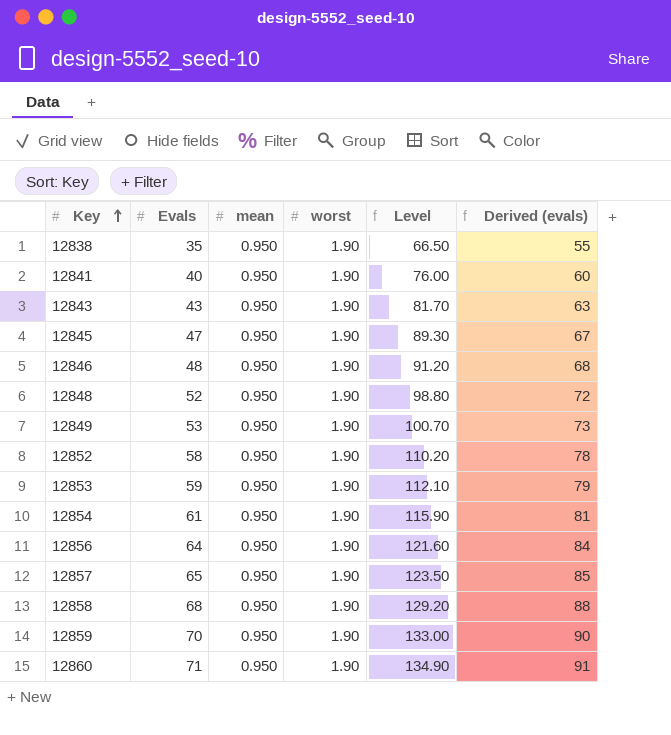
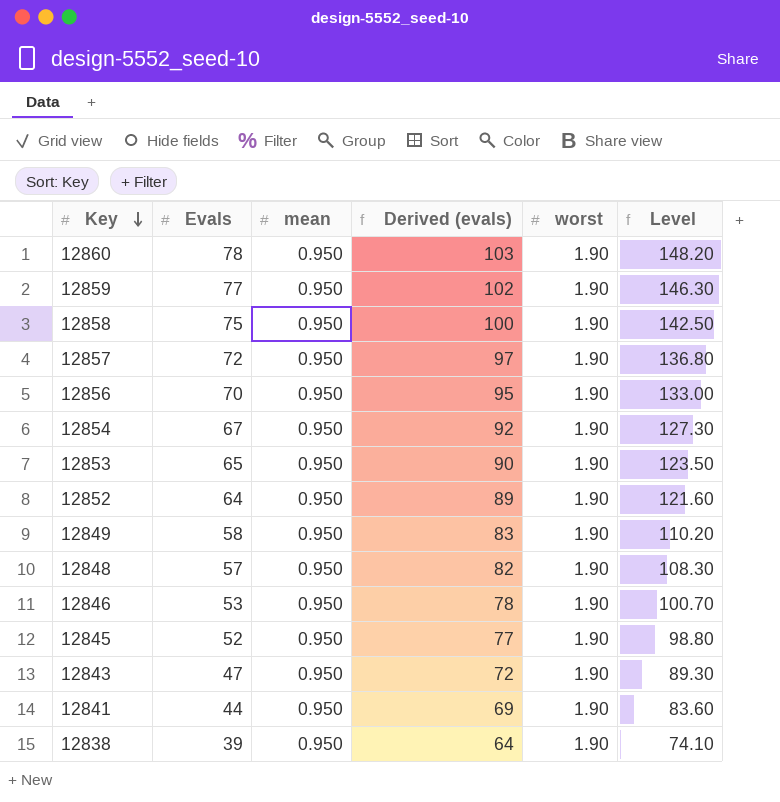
row order: Key ascending -> Key descending
column Derived (evals) | formula: [Evals] + 20 -> [Evals] + 25
column Derived (evals) | position: 6 -> 4
12860 | Evals: 71 -> 78
12860 | Level: 134.90 -> 148.20
12859 | Evals: 70 -> 77
12859 | Level: 133.00 -> 146.30
12858 | Evals: 68 -> 75
12858 | Level: 129.20 -> 142.50
12857 | Evals: 65 -> 72
12857 | Level: 123.50 -> 136.80
12856 | Evals: 64 -> 70
12856 | Level: 121.60 -> 133.00
12854 | Evals: 61 -> 67
12854 | Level: 115.90 -> 127.30
12853 | Evals: 59 -> 65
12853 | Level: 112.10 -> 123.50
12852 | Evals: 58 -> 64
12852 | Level: 110.20 -> 121.60
12849 | Evals: 53 -> 58
12849 | Level: 100.70 -> 110.20
12848 | Evals: 52 -> 57
12848 | Level: 98.80 -> 108.30
12846 | Evals: 48 -> 53
12846 | Level: 91.20 -> 100.70
12845 | Evals: 47 -> 52
12845 | Level: 89.30 -> 98.80
12843 | Evals: 43 -> 47
12843 | Level: 81.70 -> 89.30
12841 | Evals: 40 -> 44
12841 | Level: 76.00 -> 83.60
12838 | Evals: 35 -> 39
12838 | Level: 66.50 -> 74.10

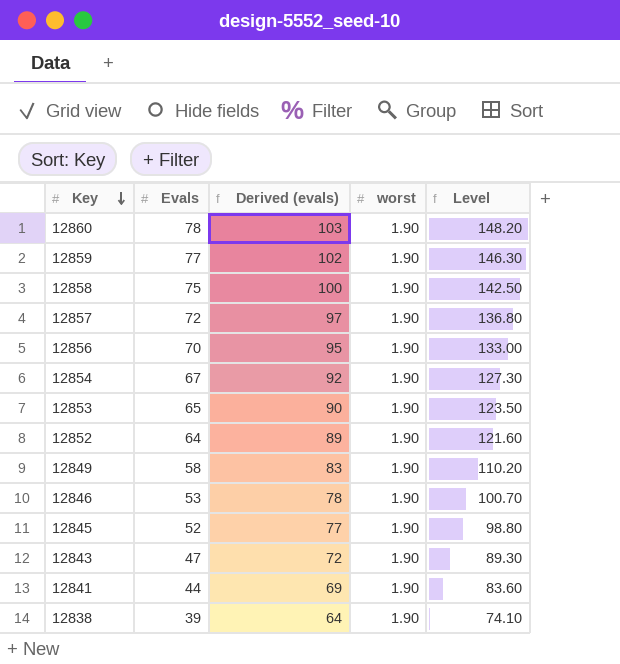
column mean | position: 3 -> none
row 12848: 57 | 0.950 | 82 | 1.90 | 108.30 -> none

